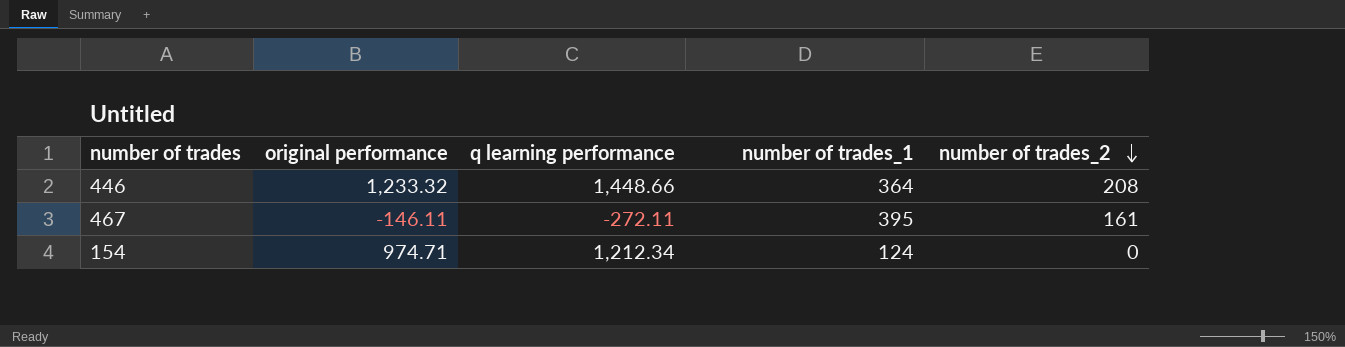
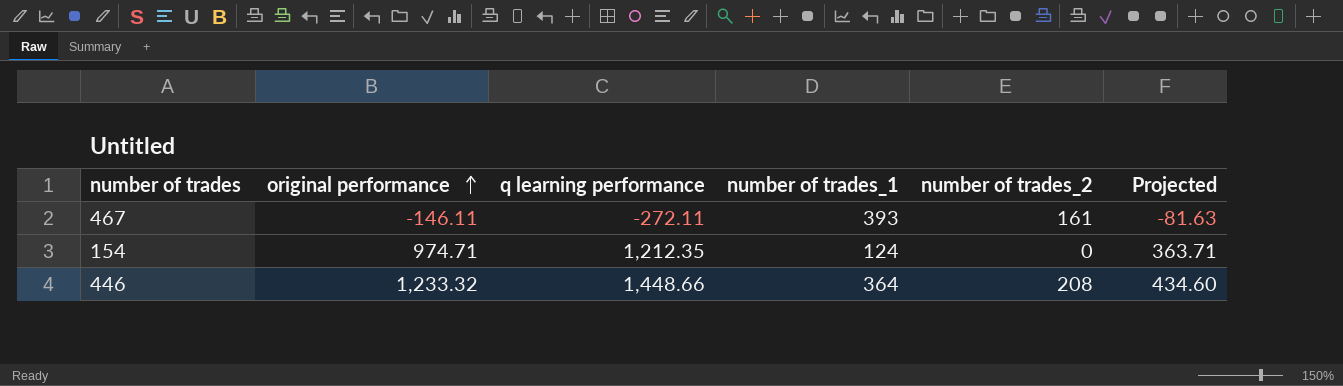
row order: number of trades_2 descending -> original performance ascending
column Projected | formula: none -> [q learning performance] * 0.3
467 | number of trades_1: 395 -> 393
154 | q learning performance: 1,212.34 -> 1,212.35

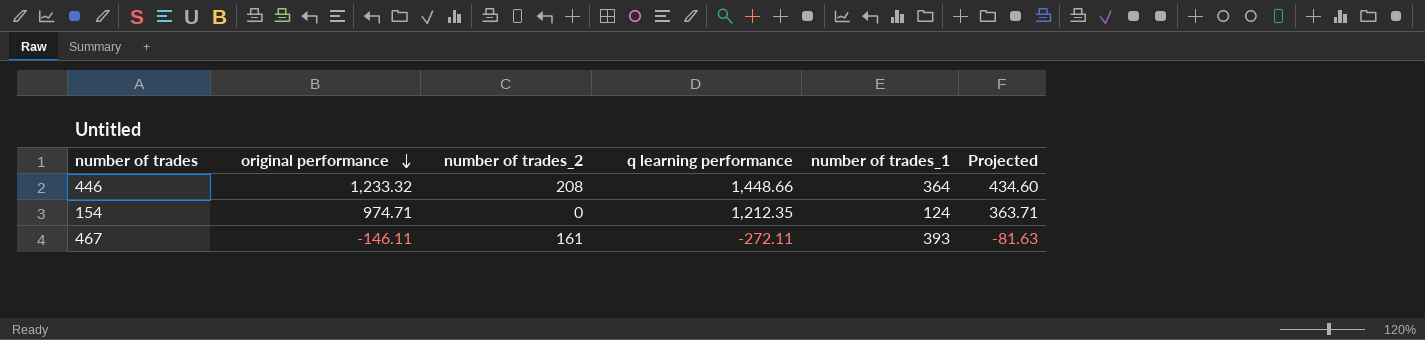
row order: original performance ascending -> original performance descending
column number of trades_2 | position: 5 -> 3

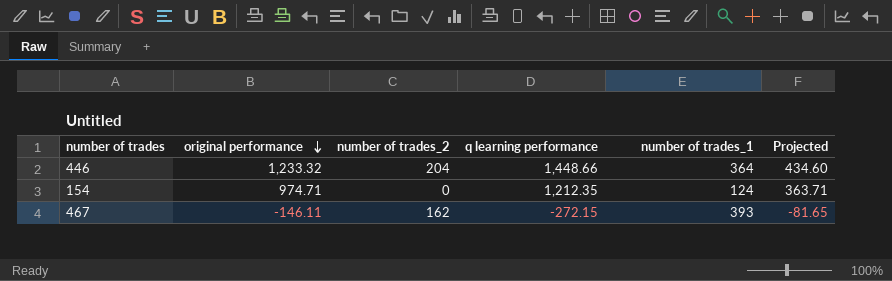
446 | number of trades_2: 208 -> 204
467 | number of trades_2: 161 -> 162
467 | q learning performance: -272.11 -> -272.15
467 | Projected: -81.63 -> -81.65

